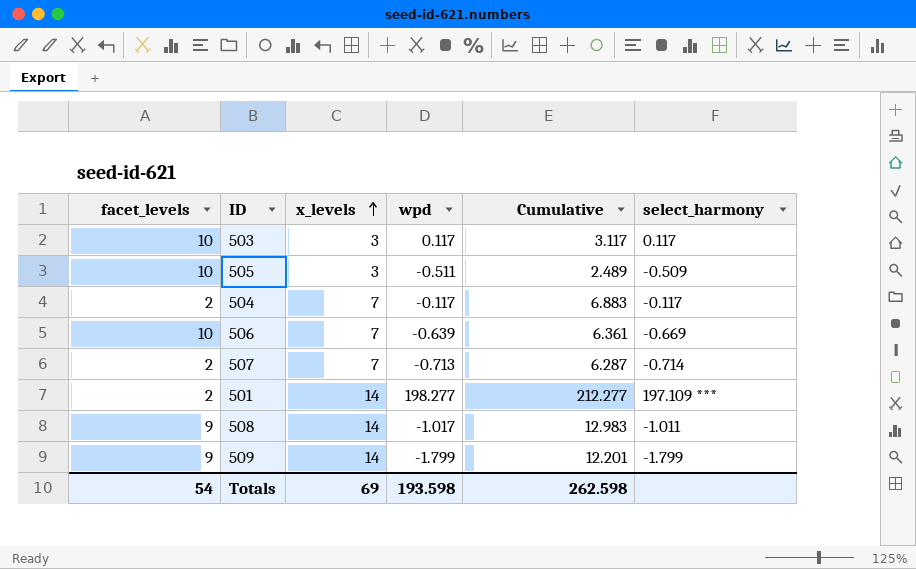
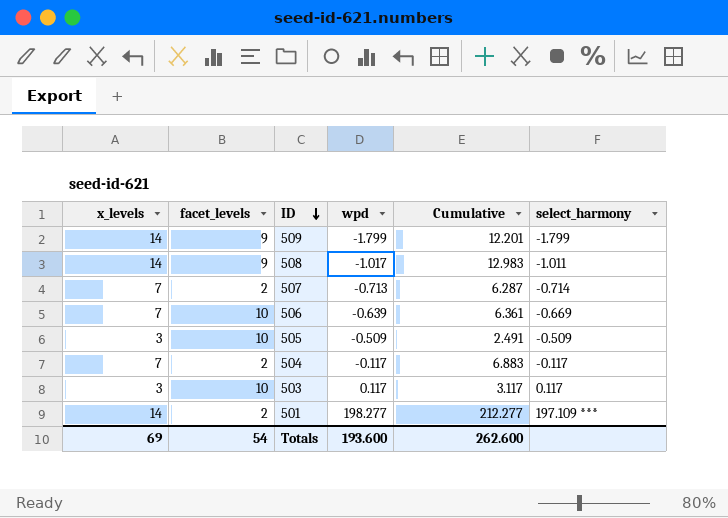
row order: x_levels ascending -> ID descending
column x_levels | position: 3 -> 1
505 | wpd: -0.511 -> -0.509
505 | Cumulative: 2.489 -> 2.491
Totals | wpd: 193.598 -> 193.600
Totals | Cumulative: 262.598 -> 262.600

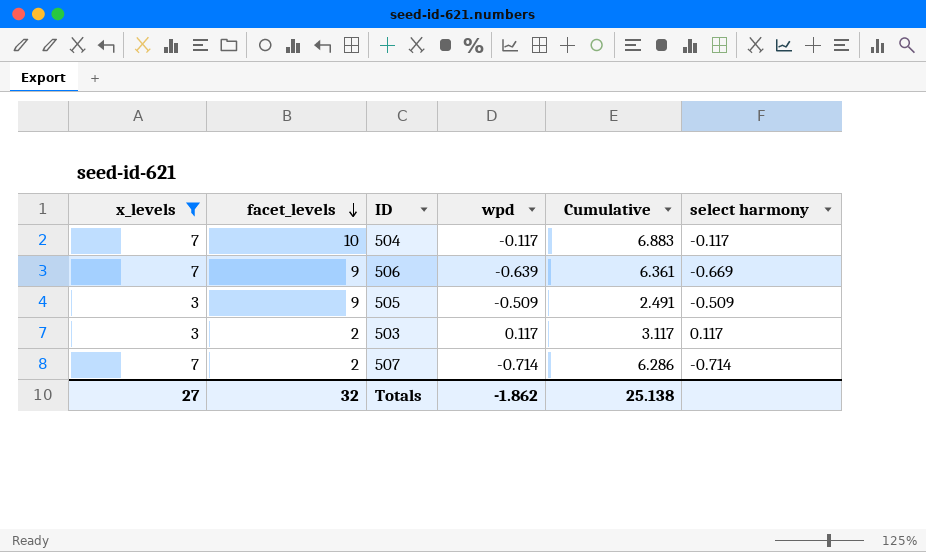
filter: none -> x_levels != 14
row order: ID descending -> facet_levels descending
column name: select_harmony -> select harmony
504 | facet_levels: 2 -> 10
506 | facet_levels: 10 -> 9
505 | facet_levels: 10 -> 9
503 | facet_levels: 10 -> 2
507 | wpd: -0.713 -> -0.714
507 | Cumulative: 6.287 -> 6.286
Totals | x_levels: 69 -> 27
Totals | facet_levels: 54 -> 32
Totals | wpd: 193.600 -> -1.862
Totals | Cumulative: 262.600 -> 25.138

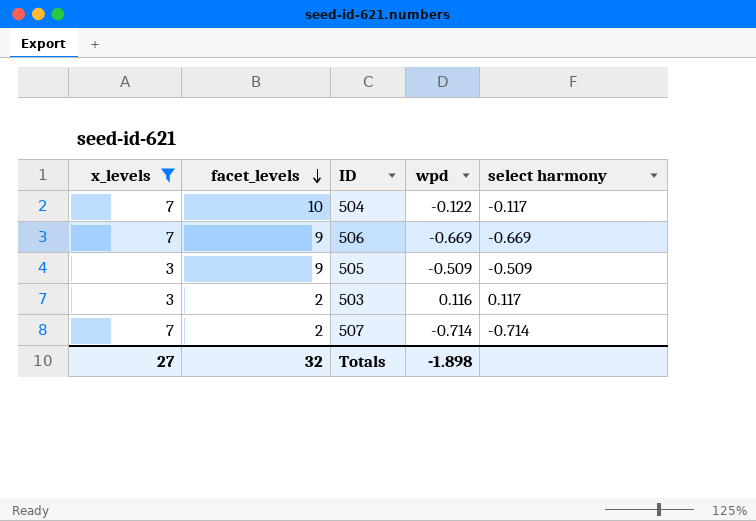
column Cumulative | formula: [x_levels] + [wpd] -> none
504 | wpd: -0.117 -> -0.122
506 | wpd: -0.639 -> -0.669
503 | wpd: 0.117 -> 0.116
Totals | wpd: -1.862 -> -1.898

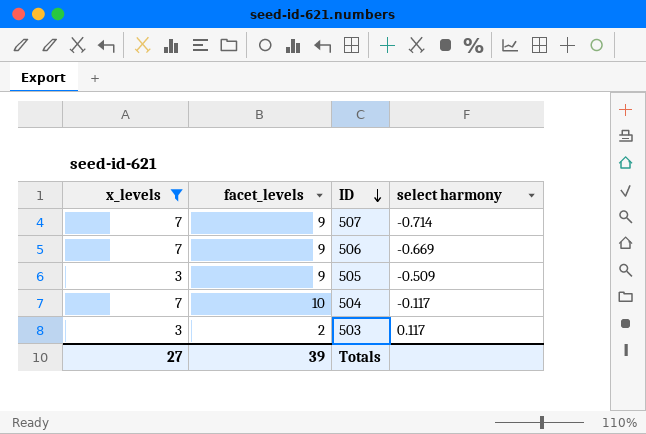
row order: facet_levels descending -> ID descending
column wpd | position: 4 -> none
507 | facet_levels: 2 -> 9
Totals | facet_levels: 32 -> 39

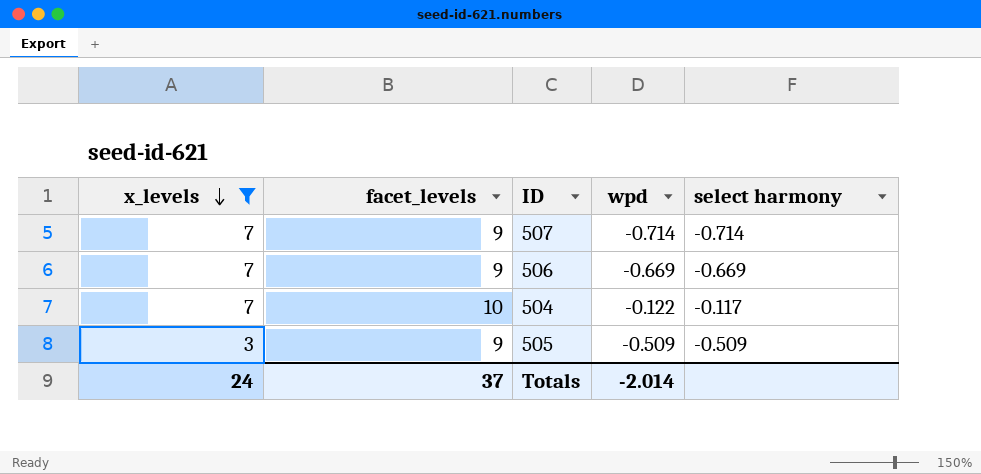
row order: ID descending -> x_levels descending
column wpd | position: none -> 4
row 503: 3 | 2 | 0.117 -> none
Totals | x_levels: 27 -> 24
Totals | facet_levels: 39 -> 37

